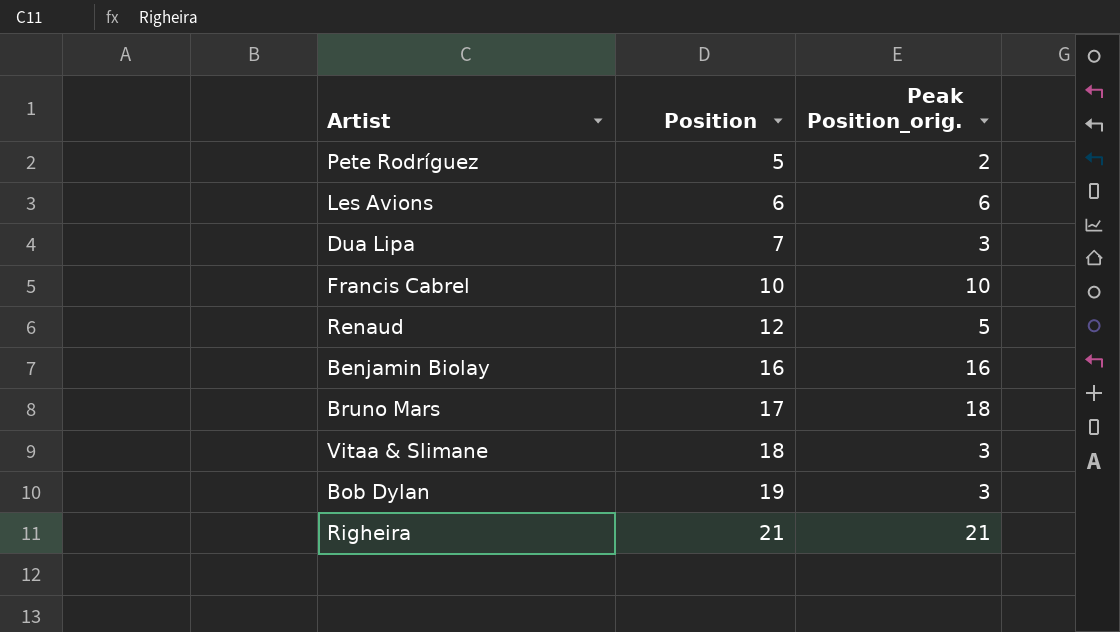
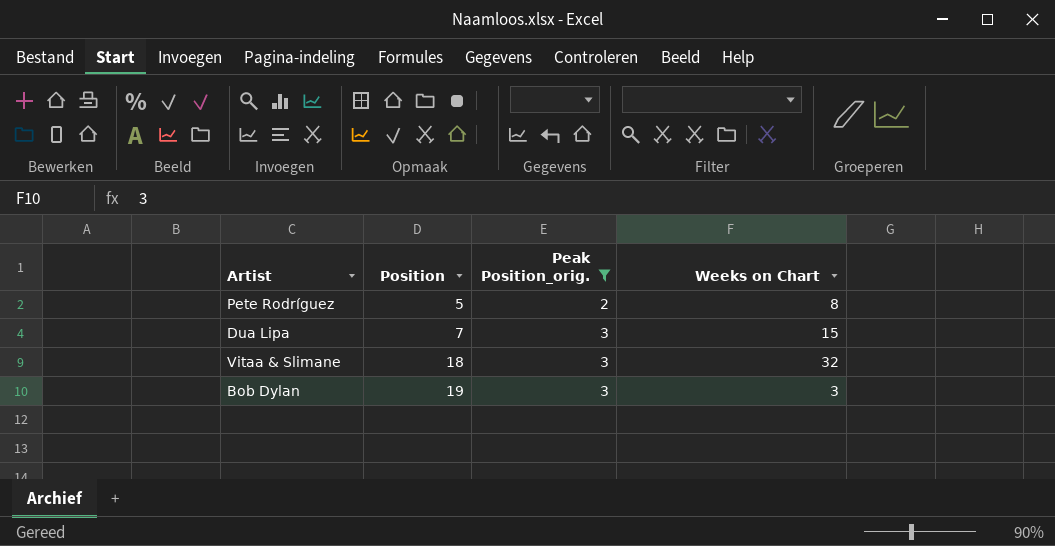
filter: none -> Peak Position_orig. <= 3
column Weeks on Chart | position: none -> 4

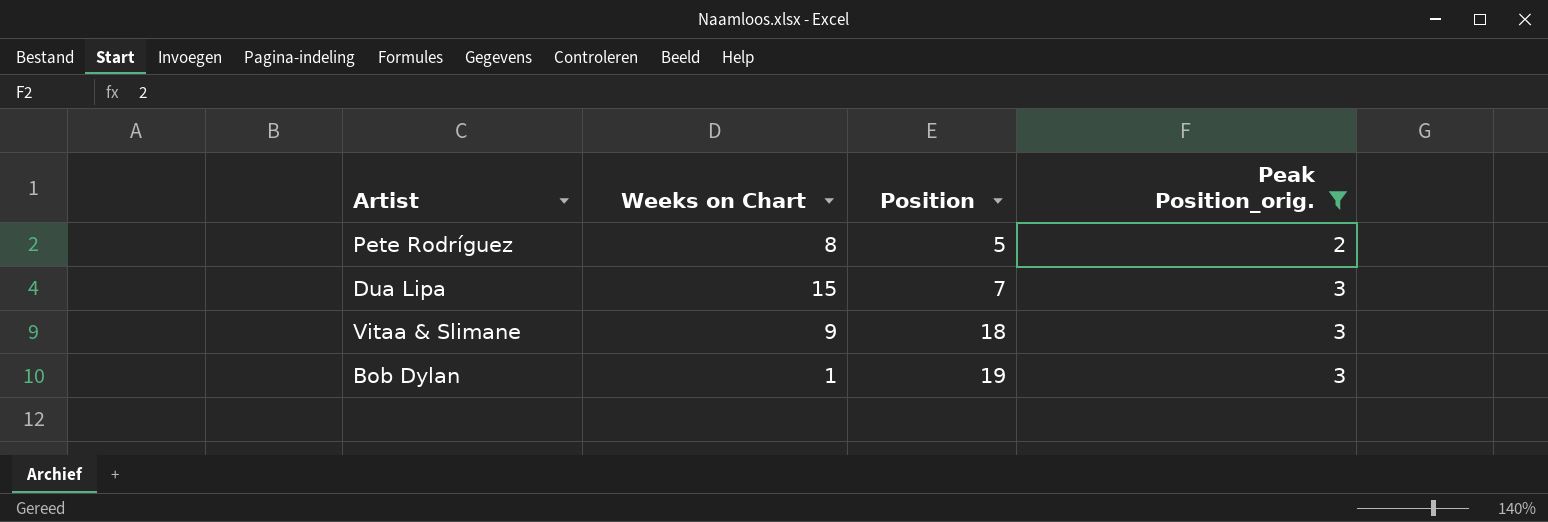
column Weeks on Chart | position: 4 -> 2
Vitaa & Slimane | Weeks on Chart: 32 -> 9
Bob Dylan | Weeks on Chart: 3 -> 1

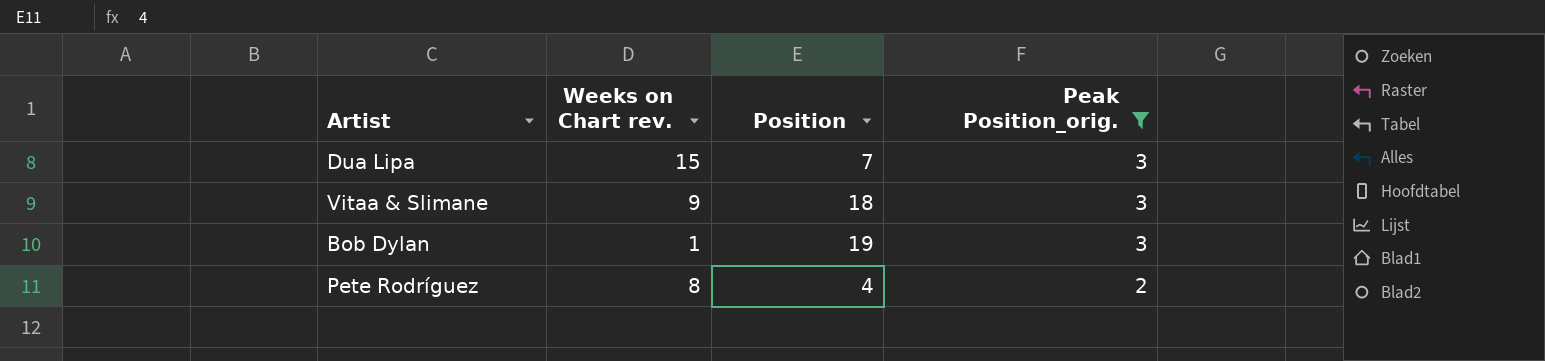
row order: Position ascending -> Peak Position_orig. descending
column name: Weeks on Chart -> Weeks on Chart rev.
Pete Rodríguez | Position: 5 -> 4

